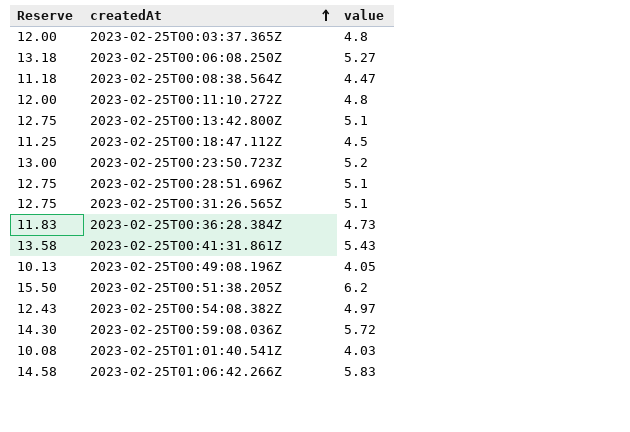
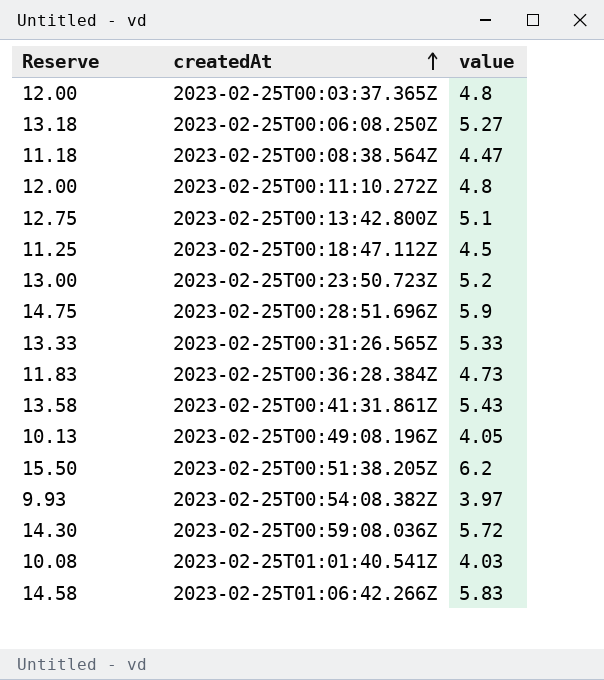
2023-02-25T00:28:51.696Z | Reserve: 12.75 -> 14.75
2023-02-25T00:28:51.696Z | value: 5.1 -> 5.9
2023-02-25T00:31:26.565Z | Reserve: 12.75 -> 13.33
2023-02-25T00:31:26.565Z | value: 5.1 -> 5.33
2023-02-25T00:54:08.382Z | Reserve: 12.43 -> 9.93
2023-02-25T00:54:08.382Z | value: 4.97 -> 3.97

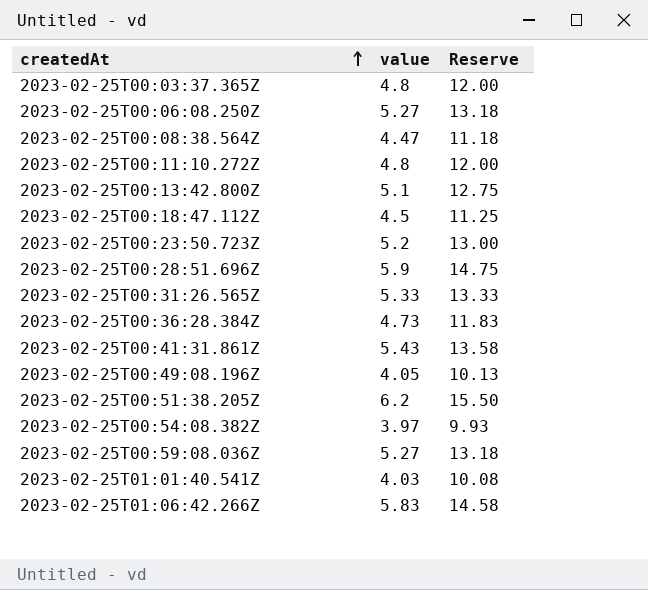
column Reserve | position: 1 -> 3
2023-02-25T00:59:08.036Z | value: 5.72 -> 5.27
2023-02-25T00:59:08.036Z | Reserve: 14.30 -> 13.18

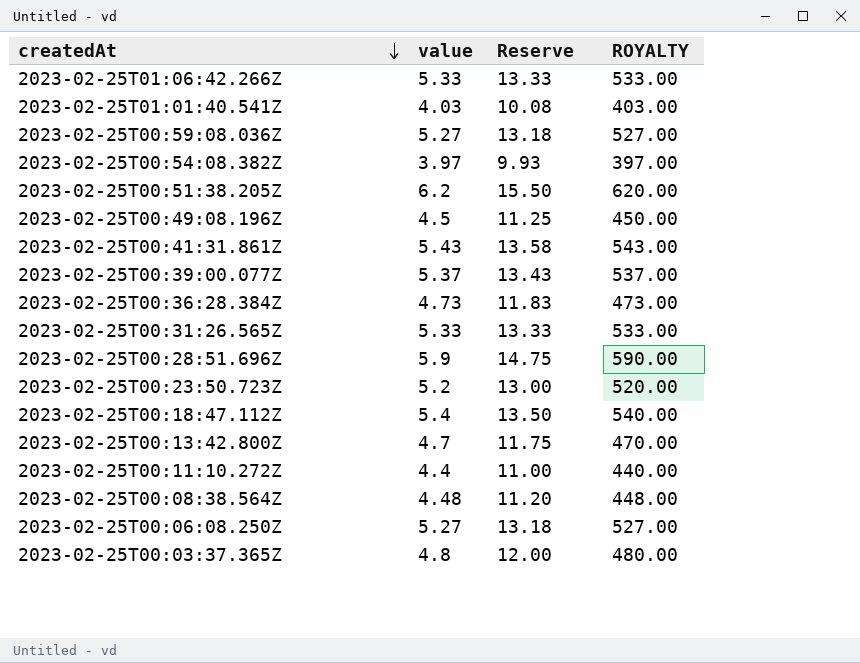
row order: createdAt ascending -> createdAt descending
column ROYALTY | formula: none -> [value] * 100
2023-02-25T01:06:42.266Z | value: 5.83 -> 5.33
2023-02-25T01:06:42.266Z | Reserve: 14.58 -> 13.33
2023-02-25T00:49:08.196Z | value: 4.05 -> 4.5
2023-02-25T00:49:08.196Z | Reserve: 10.13 -> 11.25
row 2023-02-25T00:39:00.077Z: none -> 5.37 | 13.43 | 537.00
2023-02-25T00:18:47.112Z | value: 4.5 -> 5.4
2023-02-25T00:18:47.112Z | Reserve: 11.25 -> 13.50
2023-02-25T00:13:42.800Z | value: 5.1 -> 4.7
2023-02-25T00:13:42.800Z | Reserve: 12.75 -> 11.75
2023-02-25T00:11:10.272Z | value: 4.8 -> 4.4
2023-02-25T00:11:10.272Z | Reserve: 12.00 -> 11.00
2023-02-25T00:08:38.564Z | value: 4.47 -> 4.48
2023-02-25T00:08:38.564Z | Reserve: 11.18 -> 11.20

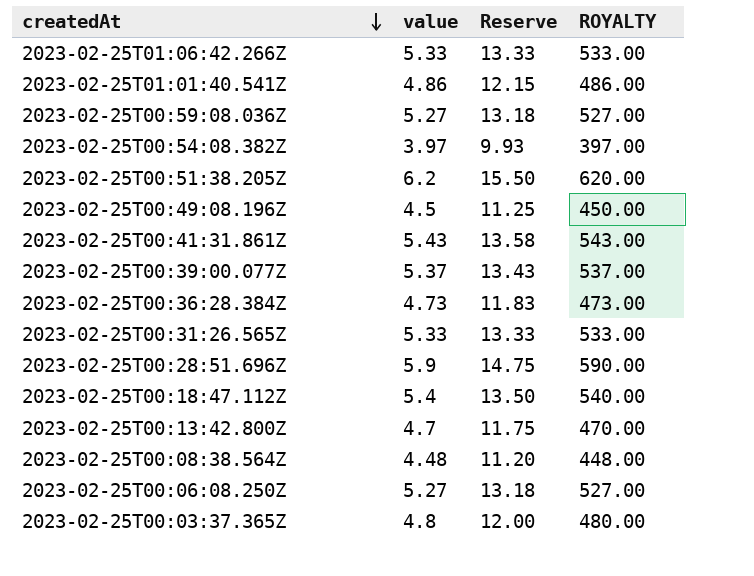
row 2023-02-25T00:23:50.723Z: 5.2 | 13.00 | 520.00 -> none
row 2023-02-25T00:11:10.272Z: 4.4 | 11.00 | 440.00 -> none
2023-02-25T01:01:40.541Z | value: 4.03 -> 4.86
2023-02-25T01:01:40.541Z | Reserve: 10.08 -> 12.15
2023-02-25T01:01:40.541Z | ROYALTY: 403.00 -> 486.00

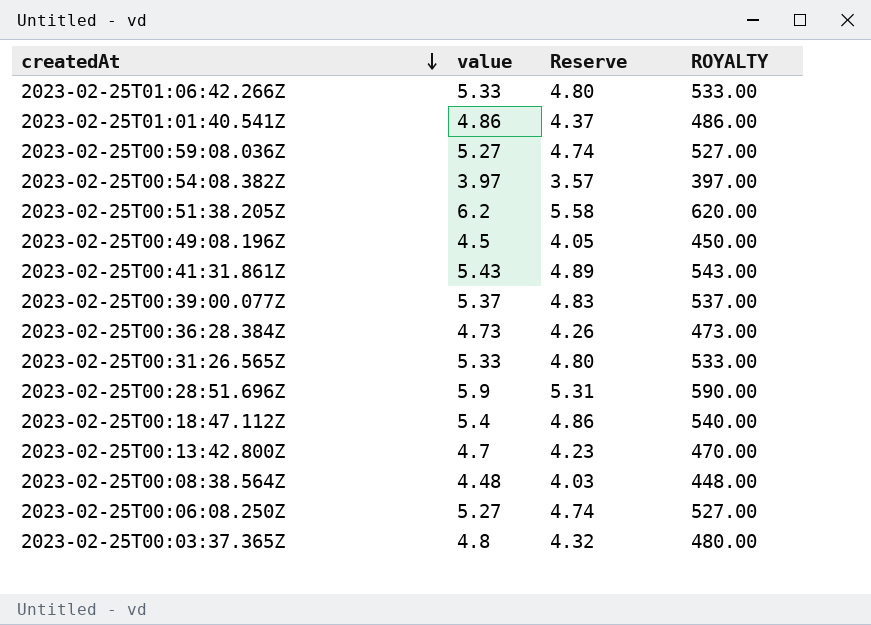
column Reserve | formula: [value] * 2.5 -> [value] * 0.9

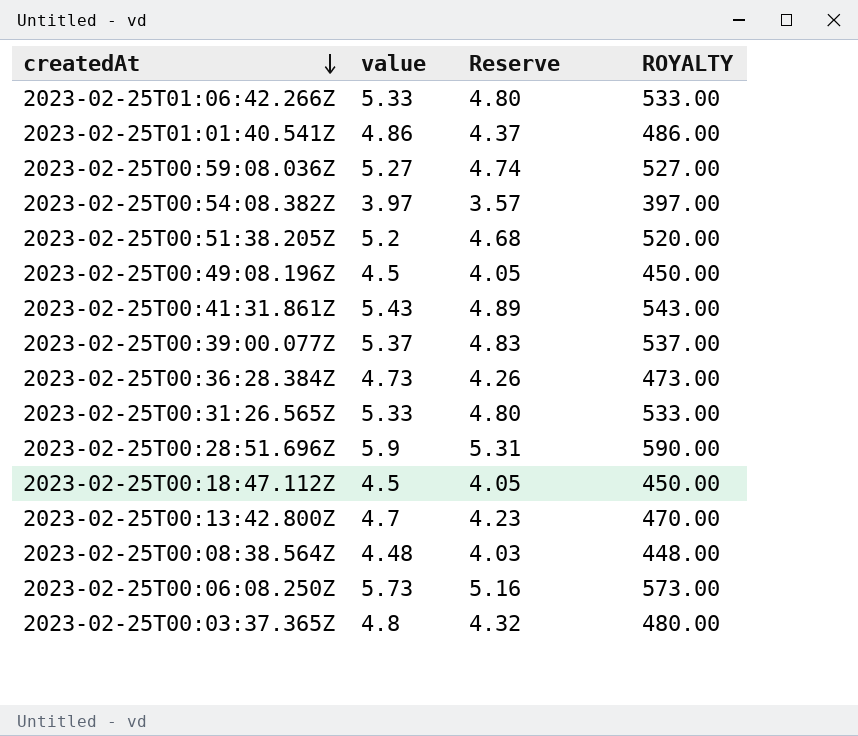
2023-02-25T00:51:38.205Z | value: 6.2 -> 5.2
2023-02-25T00:51:38.205Z | Reserve: 5.58 -> 4.68
2023-02-25T00:51:38.205Z | ROYALTY: 620.00 -> 520.00
2023-02-25T00:18:47.112Z | value: 5.4 -> 4.5
2023-02-25T00:18:47.112Z | Reserve: 4.86 -> 4.05
2023-02-25T00:18:47.112Z | ROYALTY: 540.00 -> 450.00
2023-02-25T00:06:08.250Z | value: 5.27 -> 5.73
2023-02-25T00:06:08.250Z | Reserve: 4.74 -> 5.16
2023-02-25T00:06:08.250Z | ROYALTY: 527.00 -> 573.00

